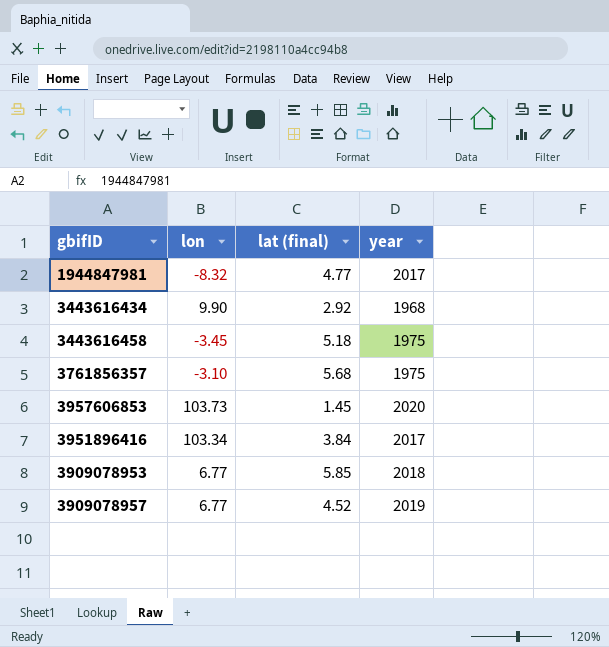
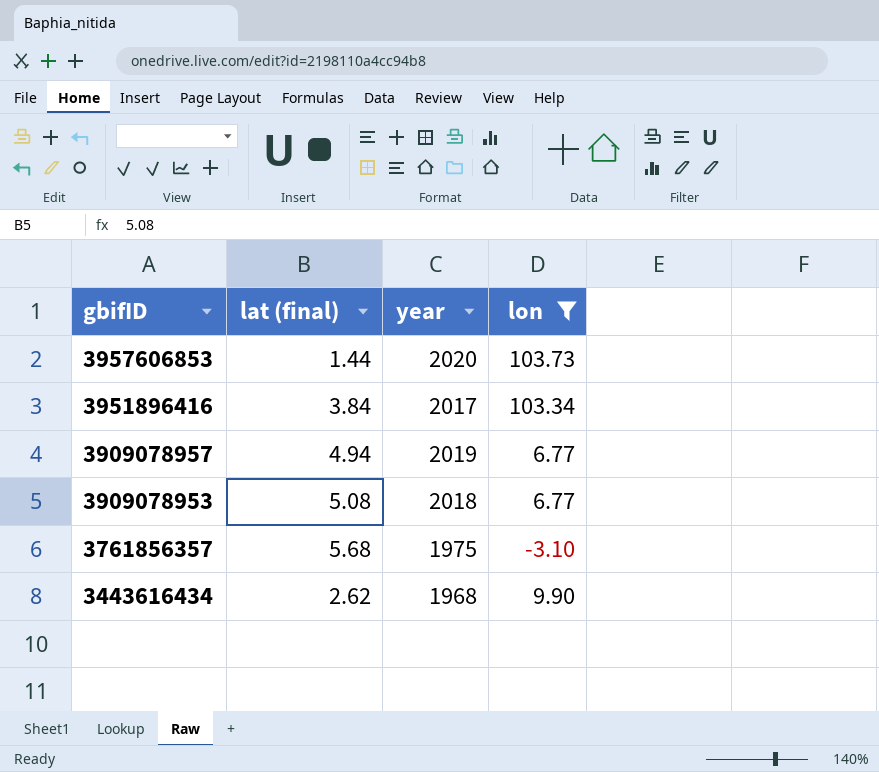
filter: none -> lon >= -3.10
row order: none -> gbifID descending
column lon | position: 2 -> 4
3957606853 | lat (final): 1.45 -> 1.44
3909078957 | lat (final): 4.52 -> 4.94
3909078953 | lat (final): 5.85 -> 5.08
3443616434 | lat (final): 2.92 -> 2.62

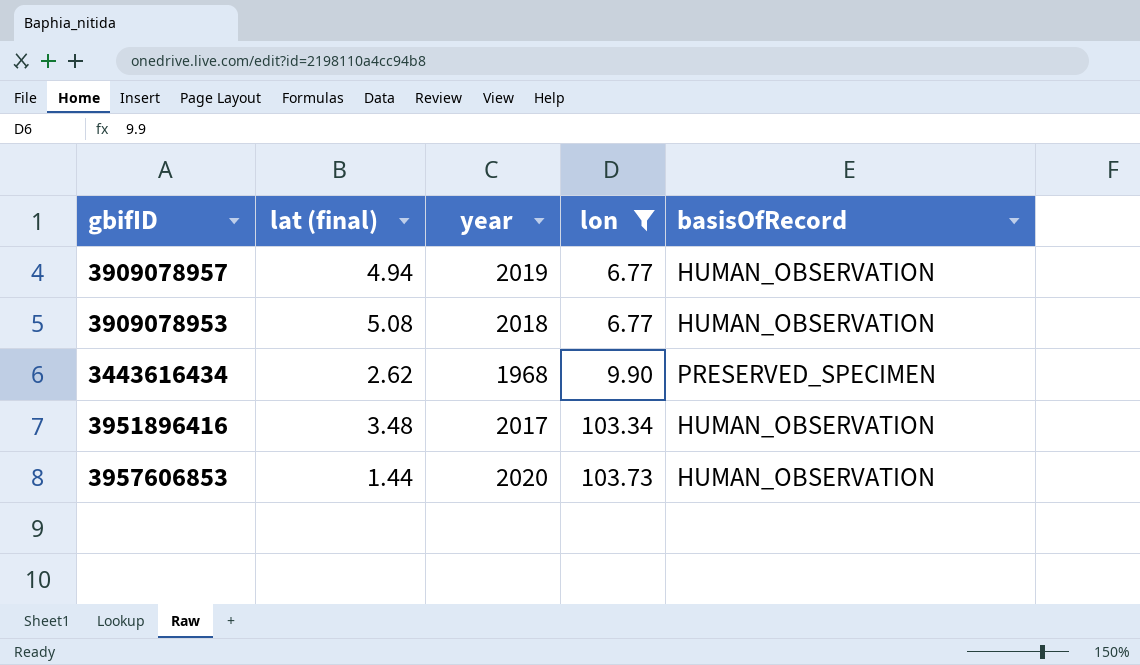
row order: gbifID descending -> lon ascending
column basisOfRecord | position: none -> 5
row 3761856357: 5.68 | 1975 | -3.10 -> none
3951896416 | lat (final): 3.84 -> 3.48

